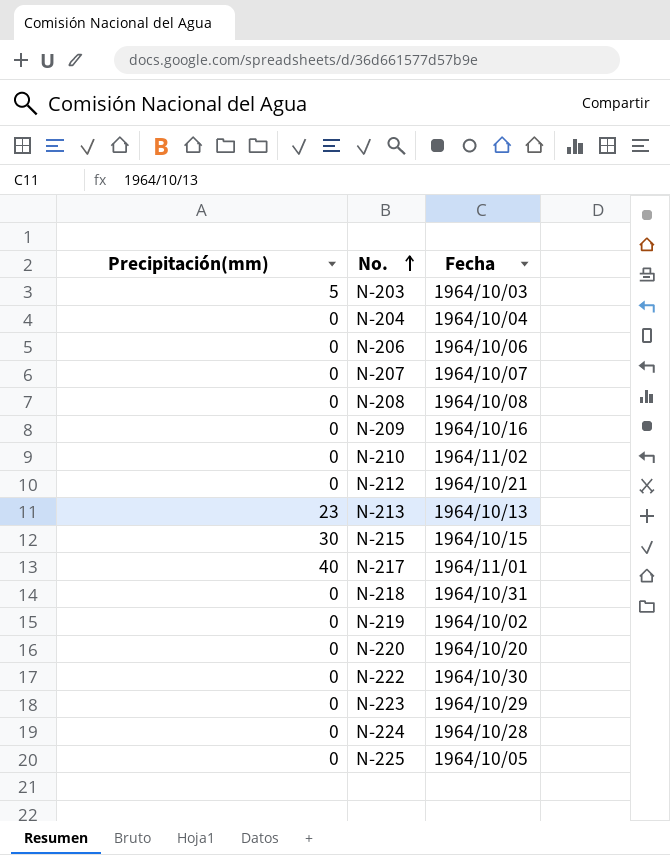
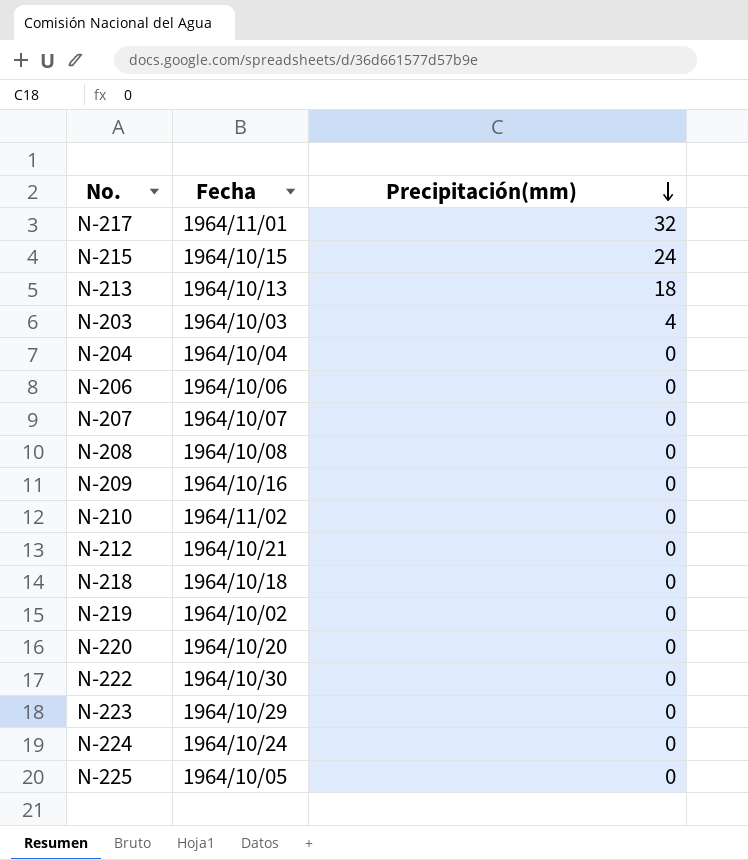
row order: No. ascending -> Precipitación(mm) descending
column Precipitación(mm) | position: 1 -> 3
N-217 | Precipitación(mm): 40 -> 32
N-215 | Precipitación(mm): 30 -> 24
N-213 | Precipitación(mm): 23 -> 18
N-203 | Precipitación(mm): 5 -> 4
N-218 | Fecha: 1964/10/31 -> 1964/10/18
N-224 | Fecha: 1964/10/28 -> 1964/10/24

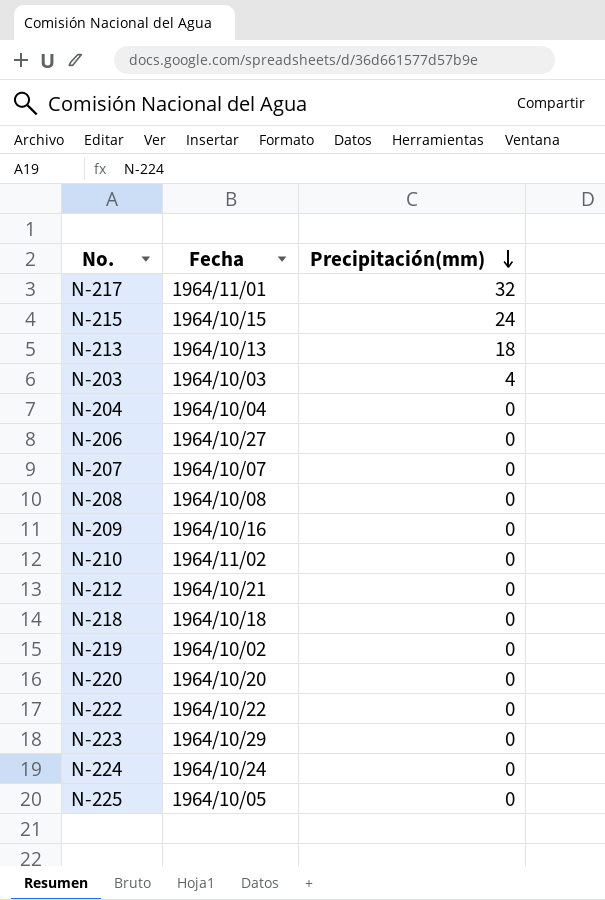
N-206 | Fecha: 1964/10/06 -> 1964/10/27
N-222 | Fecha: 1964/10/30 -> 1964/10/22

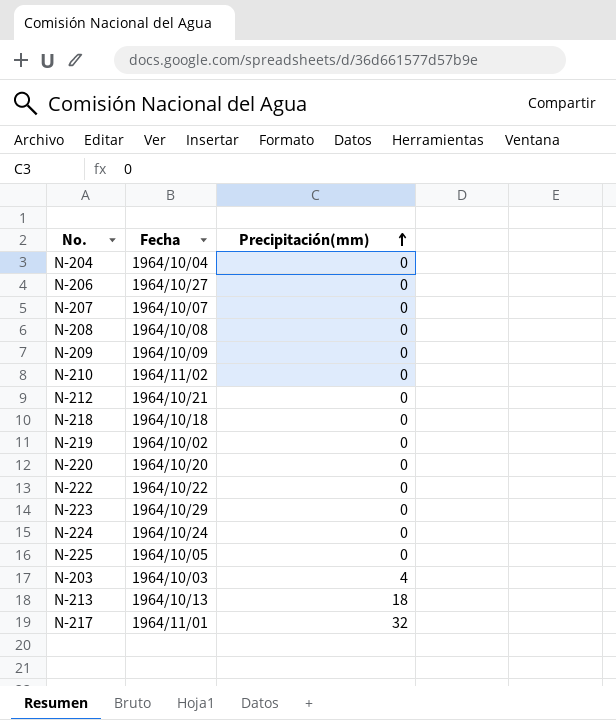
row order: Precipitación(mm) descending -> Precipitación(mm) ascending
row N-215: 1964/10/15 | 24 -> none
N-209 | Fecha: 1964/10/16 -> 1964/10/09

